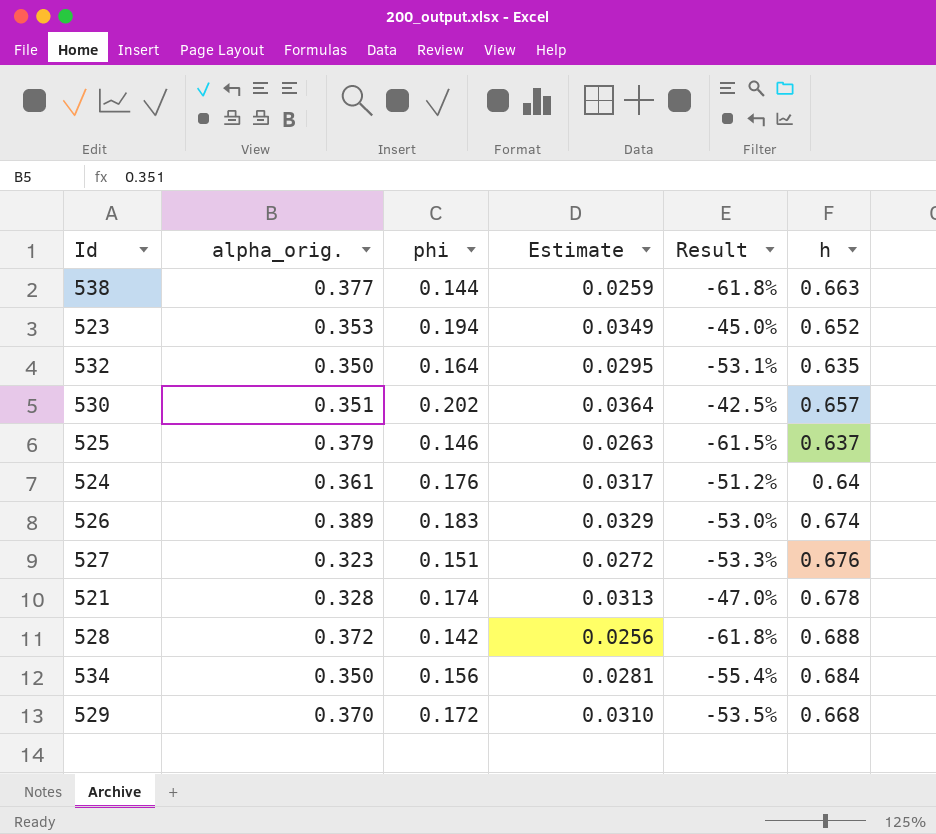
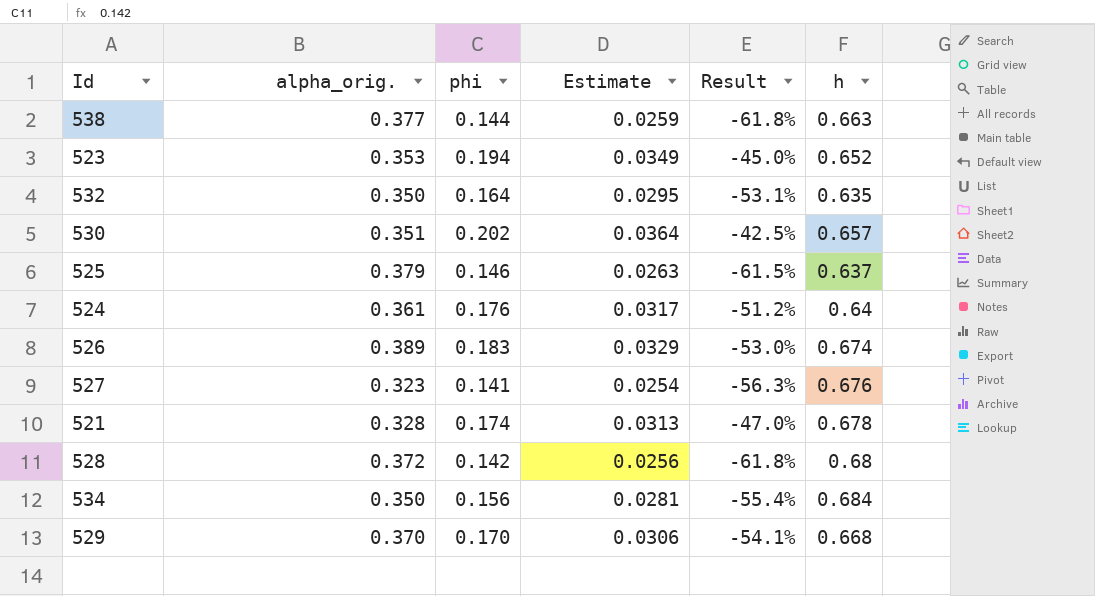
527 | phi: 0.151 -> 0.141
527 | Estimate: 0.0272 -> 0.0254
527 | Result: -53.3% -> -56.3%
528 | h: 0.688 -> 0.68
529 | phi: 0.172 -> 0.170
529 | Estimate: 0.0310 -> 0.0306
529 | Result: -53.5% -> -54.1%

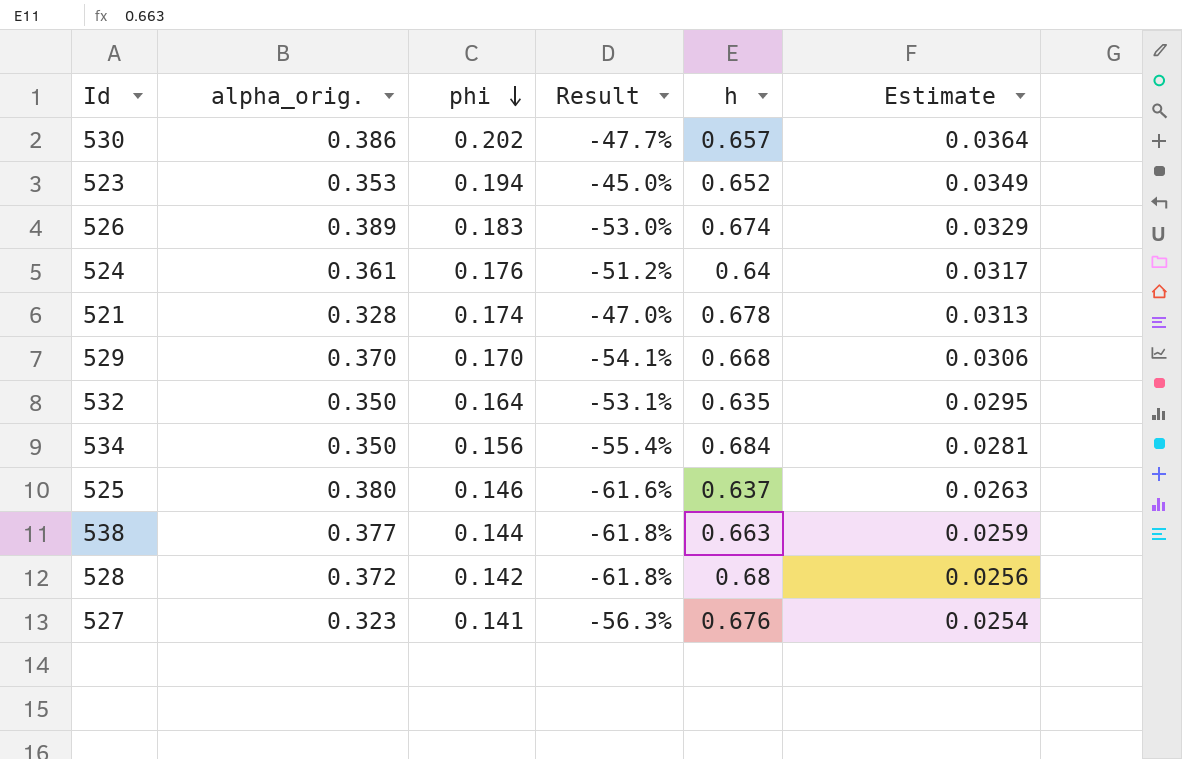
row order: none -> phi descending
column Estimate | position: 4 -> 6
530 | alpha_orig.: 0.351 -> 0.386
530 | Result: -42.5% -> -47.7%
525 | alpha_orig.: 0.379 -> 0.380
525 | Result: -61.5% -> -61.6%

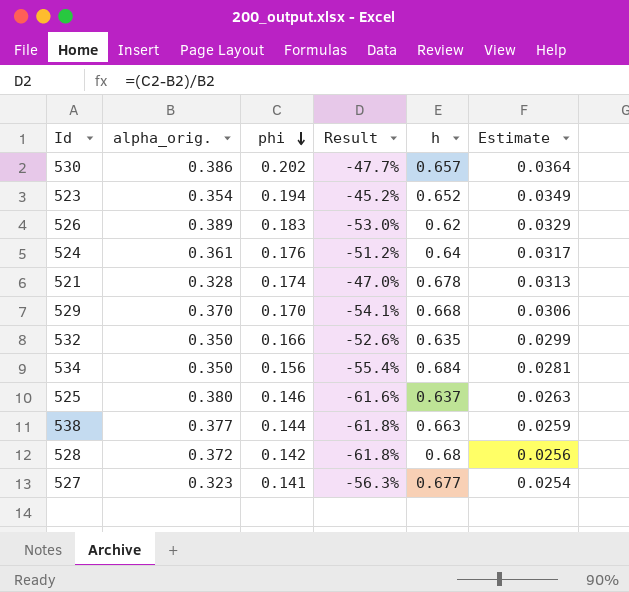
523 | alpha_orig.: 0.353 -> 0.354
523 | Result: -45.0% -> -45.2%
526 | h: 0.674 -> 0.62
532 | phi: 0.164 -> 0.166
532 | Result: -53.1% -> -52.6%
532 | Estimate: 0.0295 -> 0.0299
527 | h: 0.676 -> 0.677

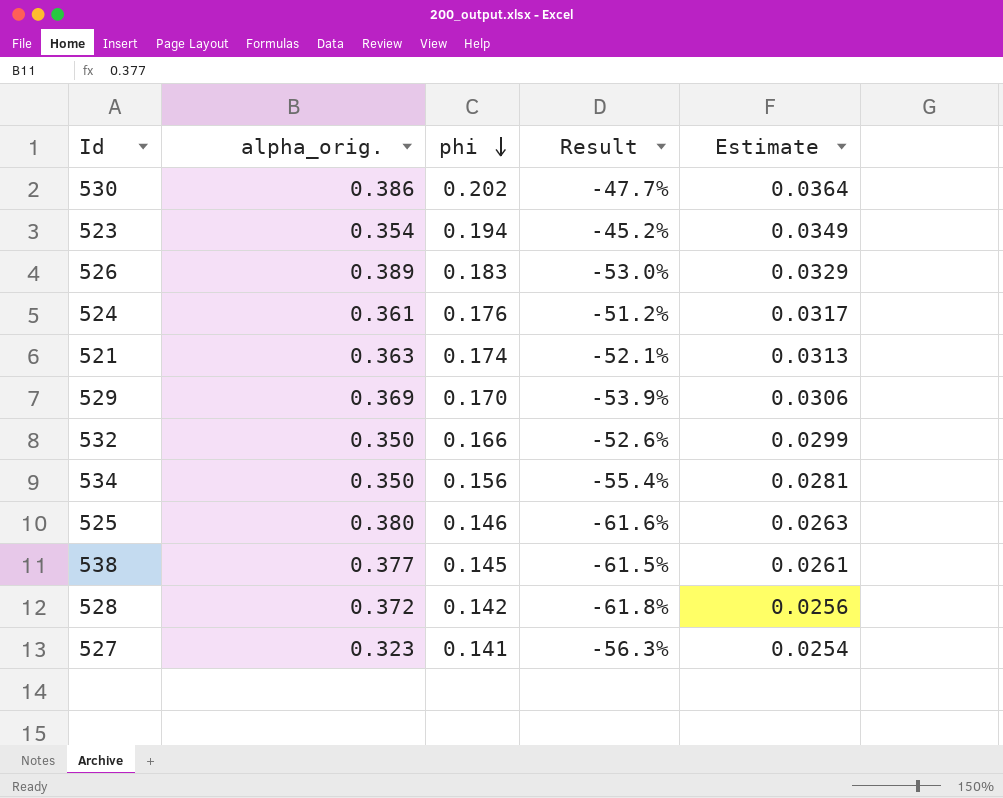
column h | position: 5 -> none
521 | alpha_orig.: 0.328 -> 0.363
521 | Result: -47.0% -> -52.1%
529 | alpha_orig.: 0.370 -> 0.369
529 | Result: -54.1% -> -53.9%
538 | phi: 0.144 -> 0.145
538 | Result: -61.8% -> -61.5%
538 | Estimate: 0.0259 -> 0.0261

